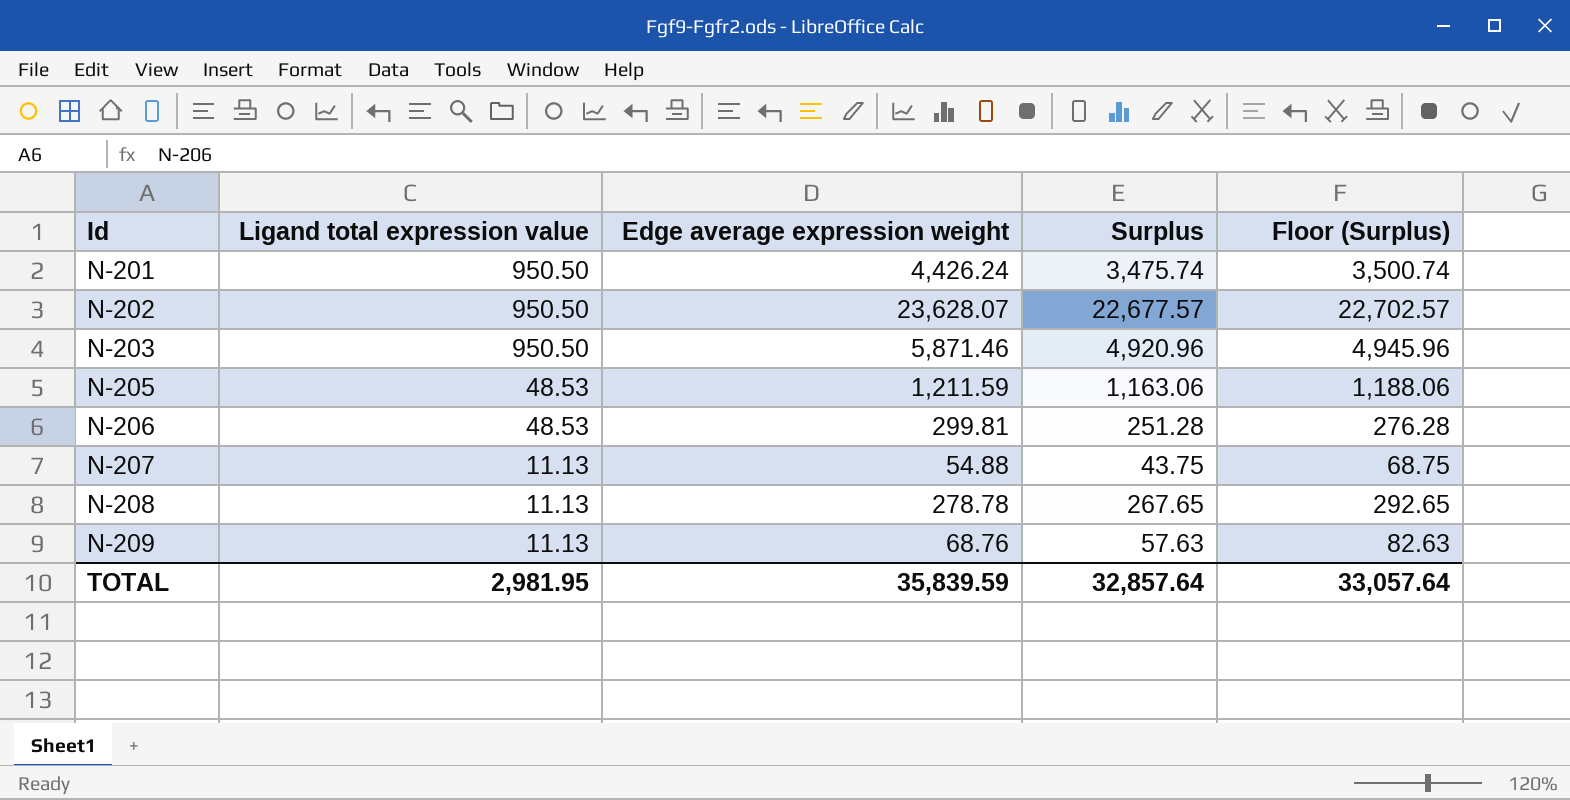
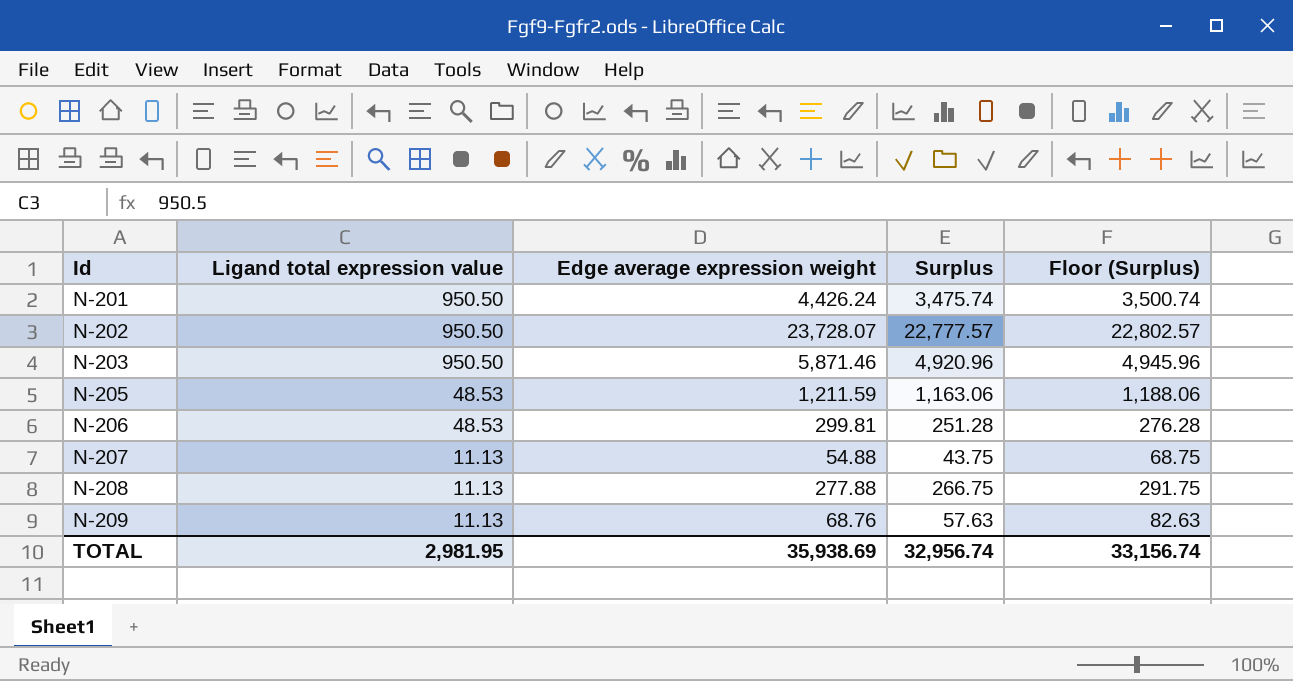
N-202 | Edge average expression weight: 23,628.07 -> 23,728.07
N-202 | Surplus: 22,677.57 -> 22,777.57
N-202 | Floor (Surplus): 22,702.57 -> 22,802.57
N-208 | Edge average expression weight: 278.78 -> 277.88
N-208 | Surplus: 267.65 -> 266.75
N-208 | Floor (Surplus): 292.65 -> 291.75
TOTAL | Edge average expression weight: 35,839.59 -> 35,938.69
TOTAL | Surplus: 32,857.64 -> 32,956.74
TOTAL | Floor (Surplus): 33,057.64 -> 33,156.74

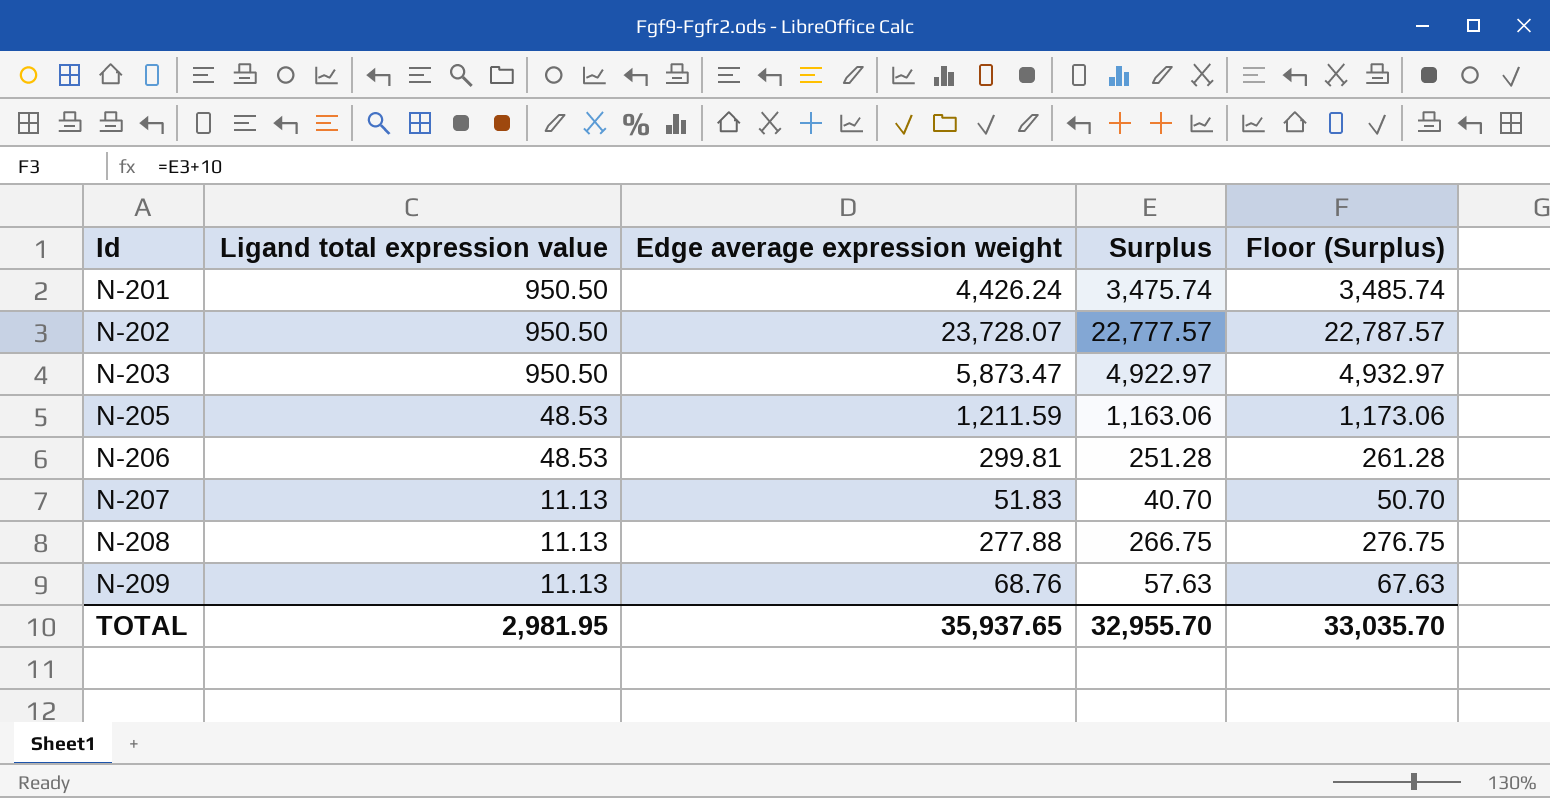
column Floor (Surplus) | formula: [Surplus] + 25 -> [Surplus] + 10
N-203 | Edge average expression weight: 5,871.46 -> 5,873.47
N-203 | Surplus: 4,920.96 -> 4,922.97
N-207 | Edge average expression weight: 54.88 -> 51.83
N-207 | Surplus: 43.75 -> 40.70
TOTAL | Edge average expression weight: 35,938.69 -> 35,937.65
TOTAL | Surplus: 32,956.74 -> 32,955.70
TOTAL | Floor (Surplus): 33,156.74 -> 33,035.70

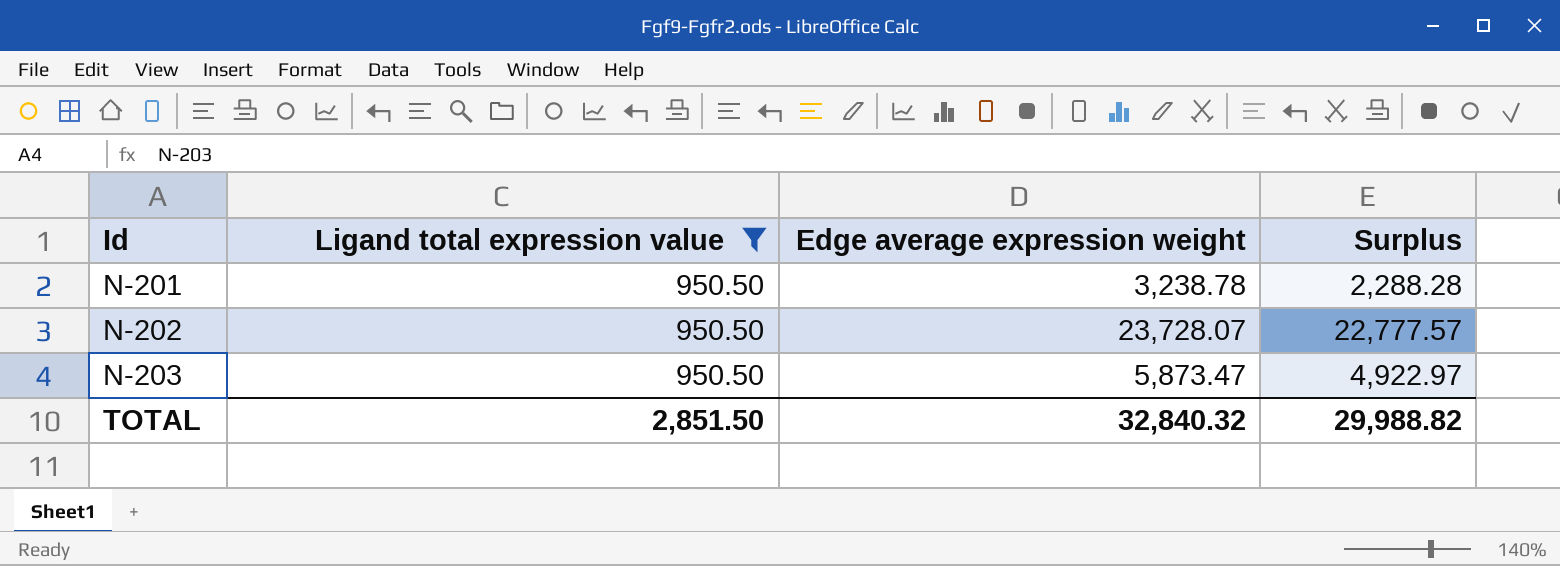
filter: none -> Ligand total expression value = 950.50
column Floor (Surplus) | formula: [Surplus] + 10 -> none
N-201 | Edge average expression weight: 4,426.24 -> 3,238.78
N-201 | Surplus: 3,475.74 -> 2,288.28
TOTAL | Ligand total expression value: 2,981.95 -> 2,851.50
TOTAL | Edge average expression weight: 35,937.65 -> 32,840.32
TOTAL | Surplus: 32,955.70 -> 29,988.82

